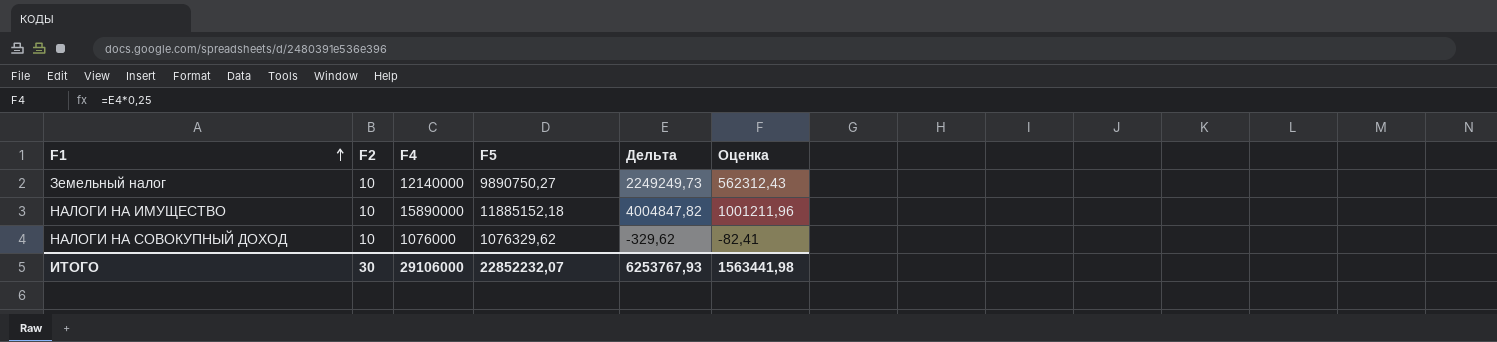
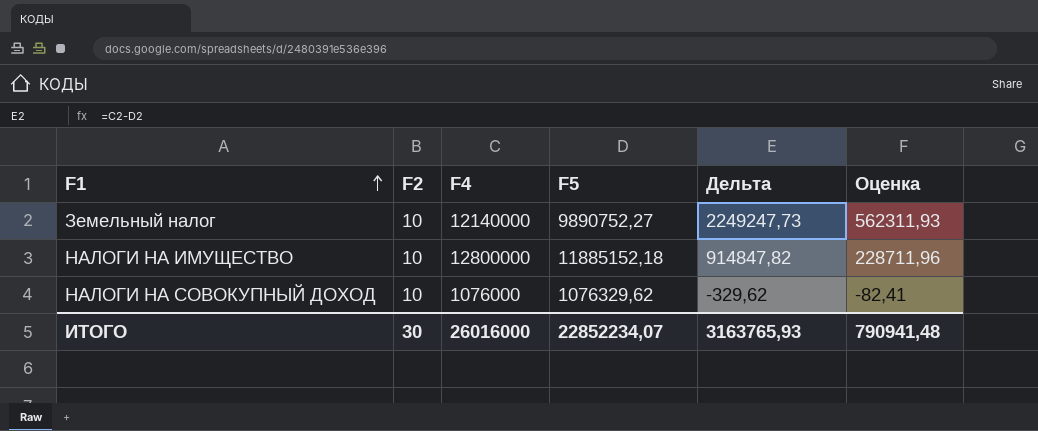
Земельный налог | F5: 9890750,27 -> 9890752,27
Земельный налог | Дельта: 2249249,73 -> 2249247,73
Земельный налог | Оценка: 562312,43 -> 562311,93
НАЛОГИ НА ИМУЩЕСТВО | F4: 15890000 -> 12800000
НАЛОГИ НА ИМУЩЕСТВО | Дельта: 4004847,82 -> 914847,82
НАЛОГИ НА ИМУЩЕСТВО | Оценка: 1001211,96 -> 228711,96
ИТОГО | F4: 29106000 -> 26016000
ИТОГО | F5: 22852232,07 -> 22852234,07
ИТОГО | Дельта: 6253767,93 -> 3163765,93
ИТОГО | Оценка: 1563441,98 -> 790941,48

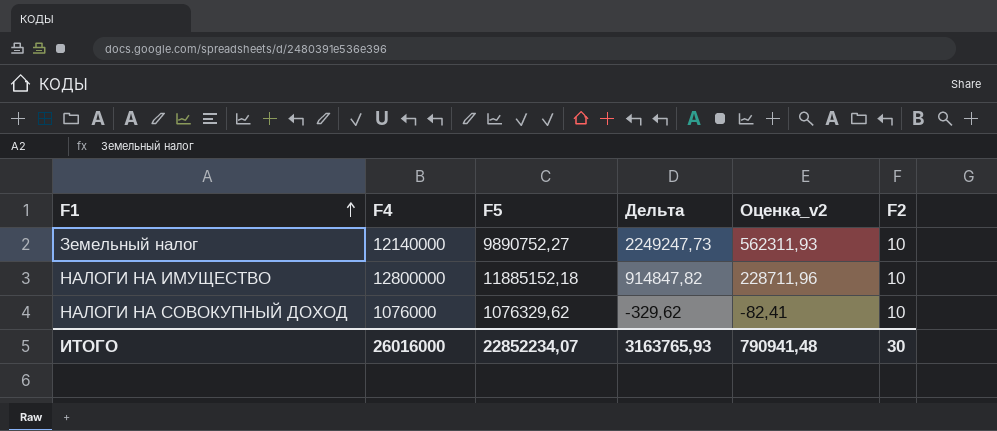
column name: Оценка -> Оценка_v2
column F2 | position: 2 -> 6

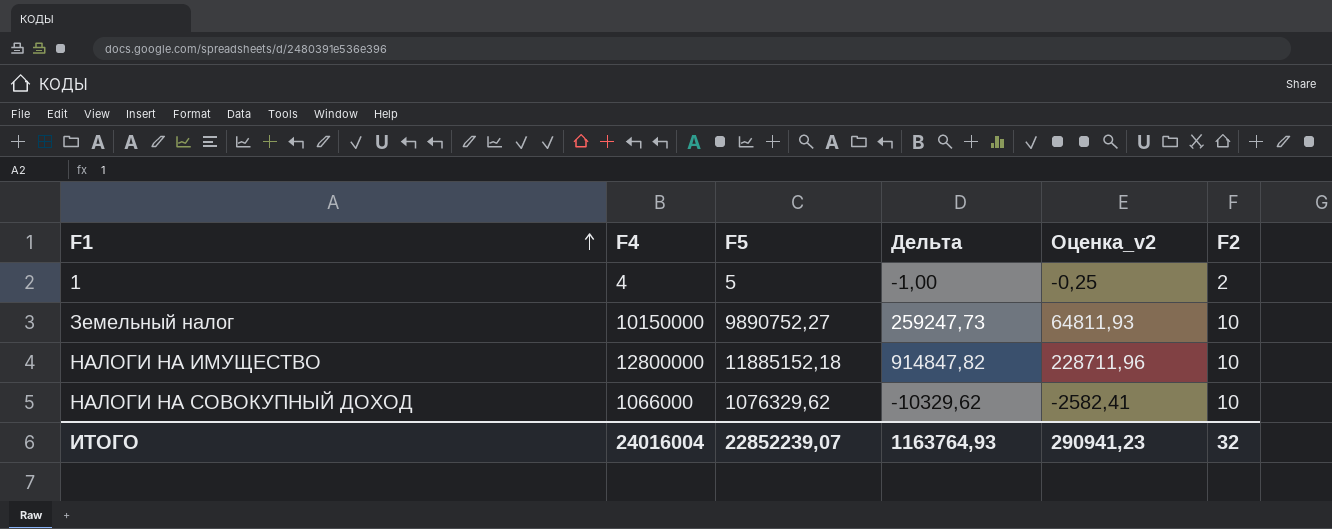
row 1: none -> 4 | 5 | -1,00 | -0,25 | 2
Земельный налог | F4: 12140000 -> 10150000
Земельный налог | Дельта: 2249247,73 -> 259247,73
Земельный налог | Оценка_v2: 562311,93 -> 64811,93
НАЛОГИ НА СОВОКУПНЫЙ ДОХОД | F4: 1076000 -> 1066000
НАЛОГИ НА СОВОКУПНЫЙ ДОХОД | Дельта: -329,62 -> -10329,62
НАЛОГИ НА СОВОКУПНЫЙ ДОХОД | Оценка_v2: -82,41 -> -2582,41
ИТОГО | F4: 26016000 -> 24016004
ИТОГО | F5: 22852234,07 -> 22852239,07
ИТОГО | Дельта: 3163765,93 -> 1163764,93
ИТОГО | Оценка_v2: 790941,48 -> 290941,23
ИТОГО | F2: 30 -> 32

